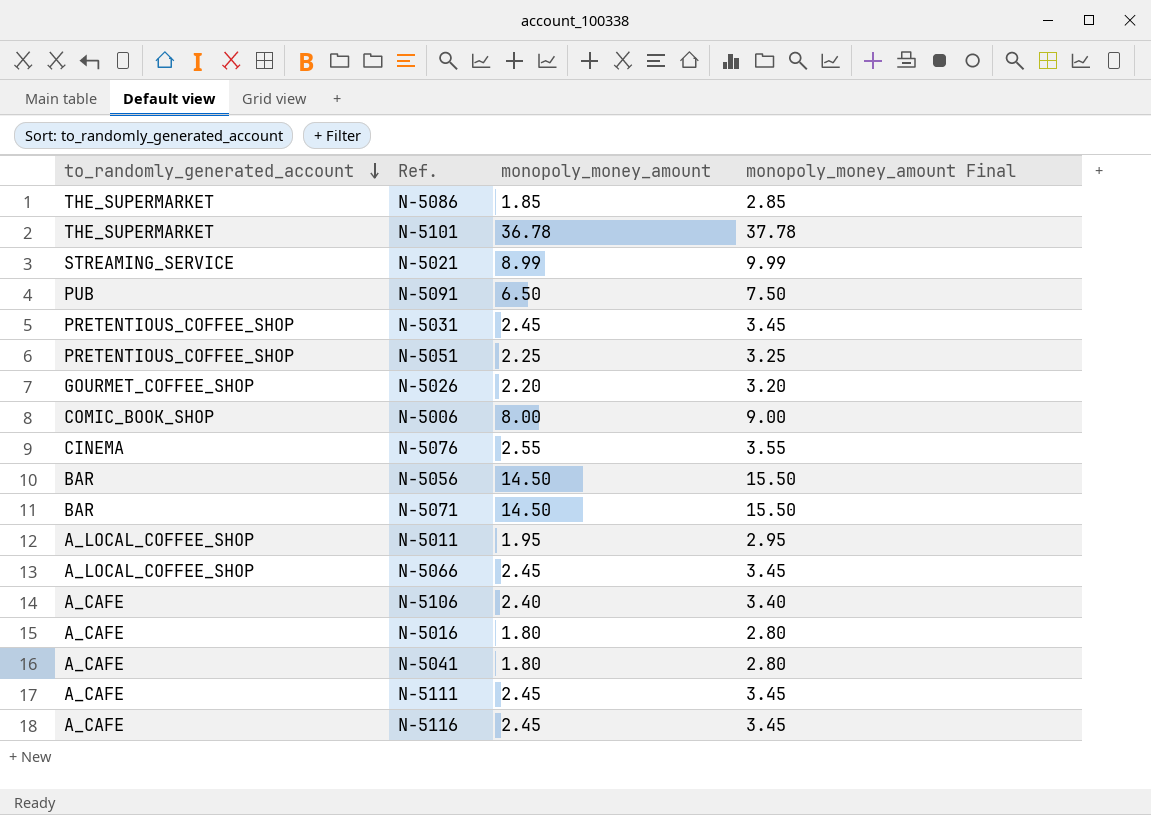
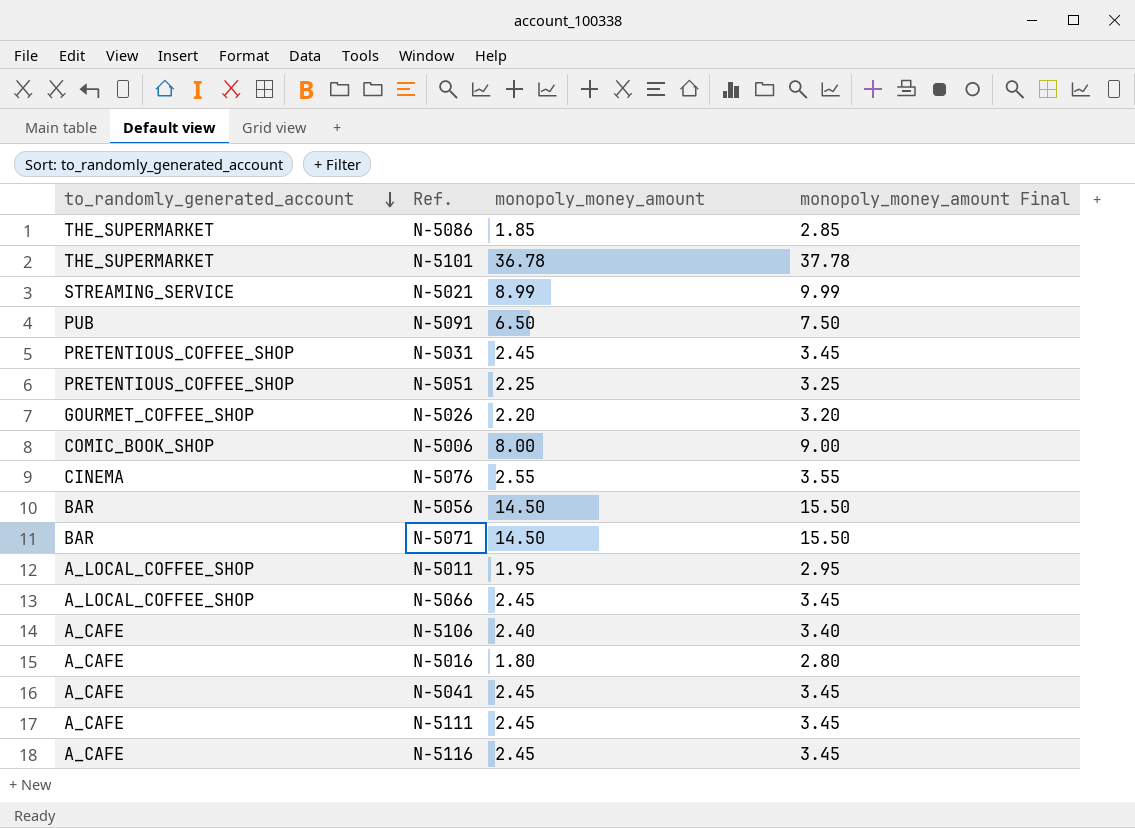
N-5041 | monopoly_money_amount: 1.80 -> 2.45
N-5041 | monopoly_money_amount Final: 2.80 -> 3.45

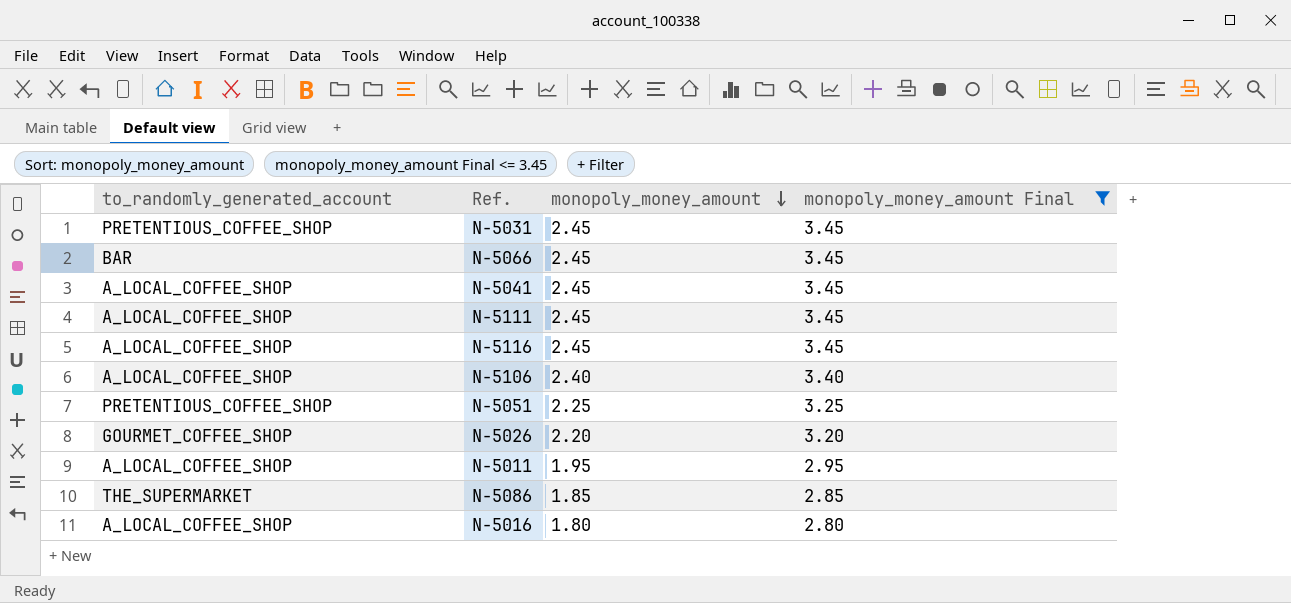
filter: none -> monopoly_money_amount Final <= 3.45
row order: to_randomly_generated_account descending -> monopoly_money_amount descending
N-5066 | to_randomly_generated_account: A_LOCAL_COFFEE_SHOP -> BAR
N-5041 | to_randomly_generated_account: A_CAFE -> A_LOCAL_COFFEE_SHOP
N-5111 | to_randomly_generated_account: A_CAFE -> A_LOCAL_COFFEE_SHOP
N-5116 | to_randomly_generated_account: A_CAFE -> A_LOCAL_COFFEE_SHOP
N-5106 | to_randomly_generated_account: A_CAFE -> A_LOCAL_COFFEE_SHOP
N-5016 | to_randomly_generated_account: A_CAFE -> A_LOCAL_COFFEE_SHOP

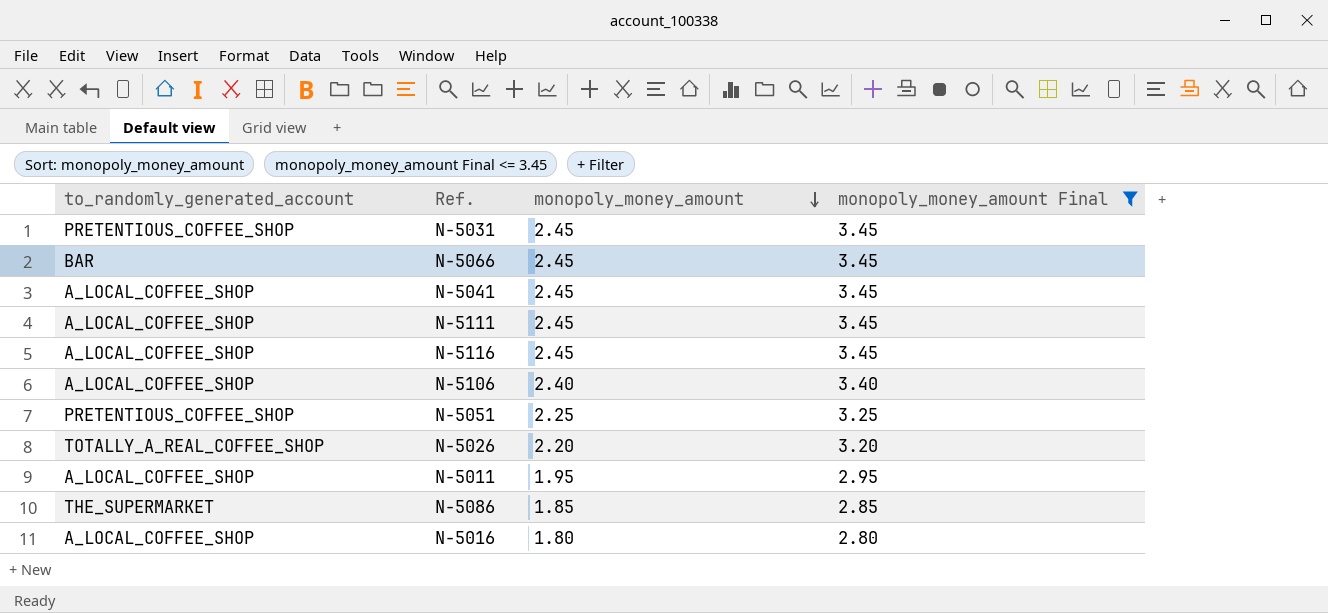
N-5026 | to_randomly_generated_account: GOURMET_COFFEE_SHOP -> TOTALLY_A_REAL_COFFEE_SHOP

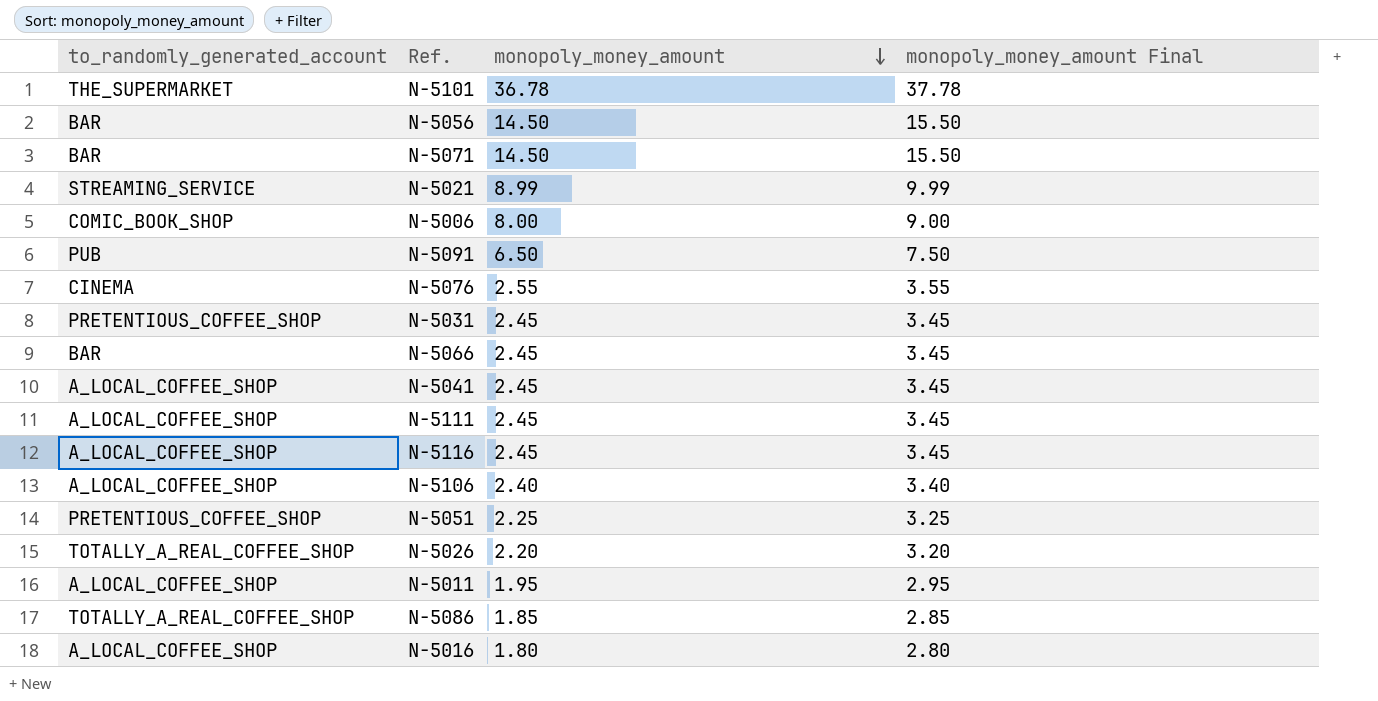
filter: monopoly_money_amount Final <= 3.45 -> none
N-5086 | to_randomly_generated_account: THE_SUPERMARKET -> TOTALLY_A_REAL_COFFEE_SHOP

